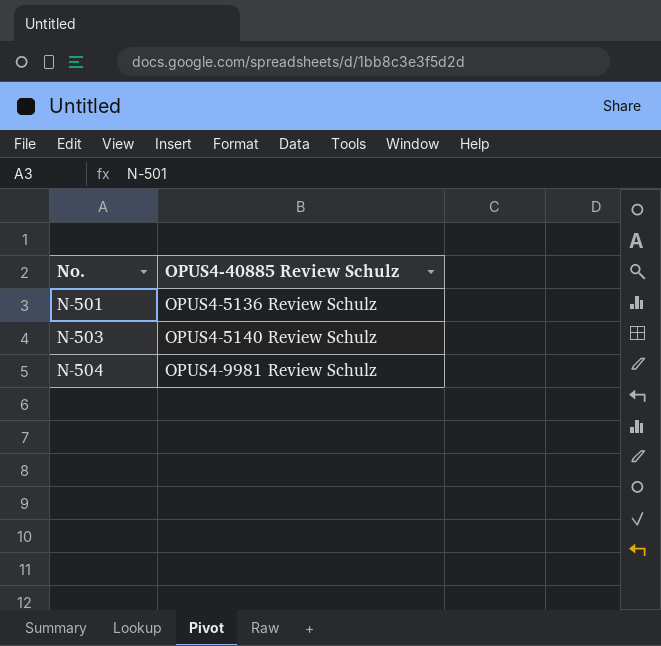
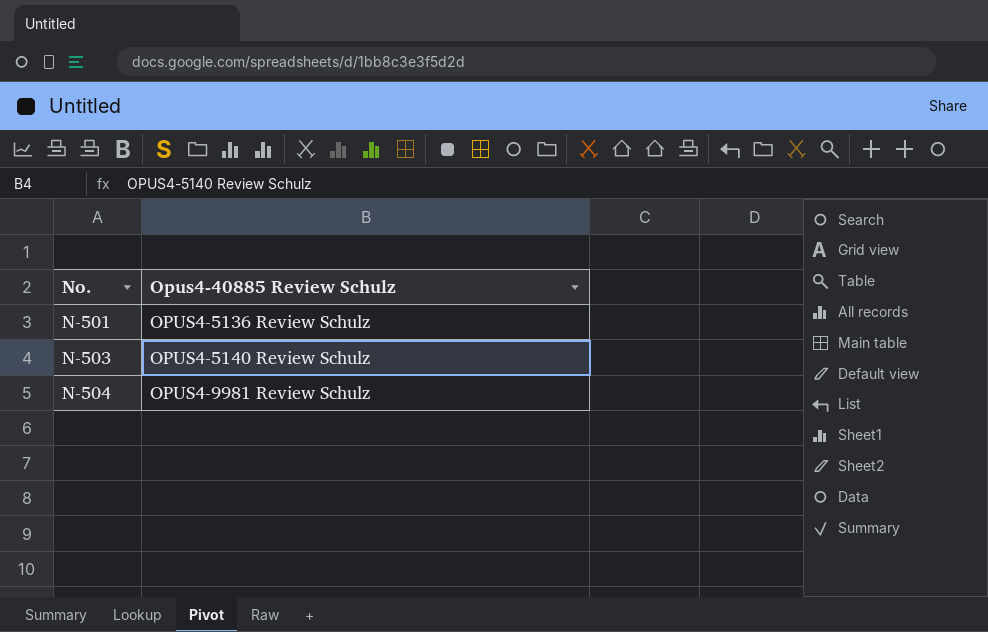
column name: OPUS4-40885 Review Schulz -> Opus4-40885 Review Schulz

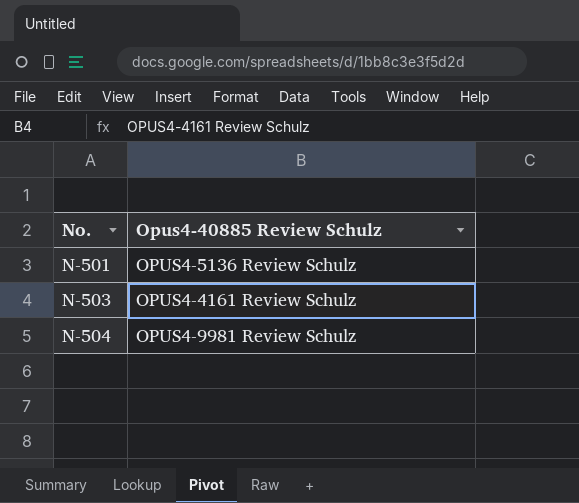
N-503 | Opus4-40885 Review Schulz: OPUS4-5140 Review Schulz -> OPUS4-4161 Review Schulz

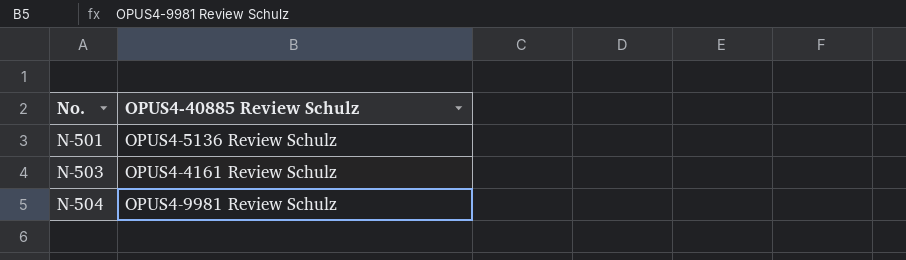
column name: Opus4-40885 Review Schulz -> OPUS4-40885 Review Schulz

